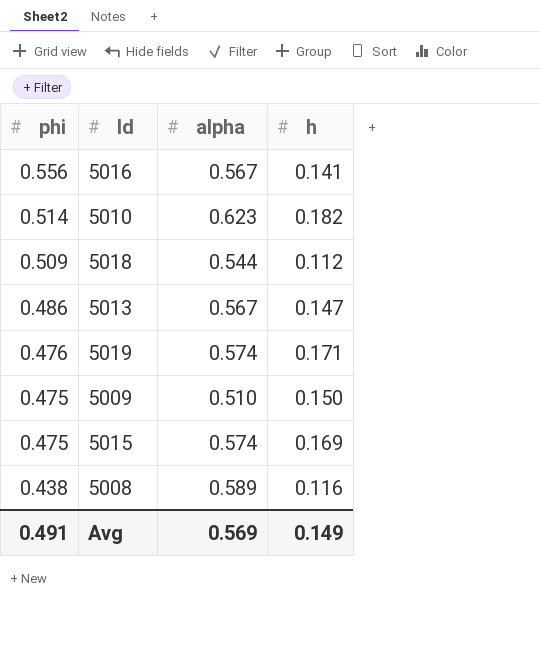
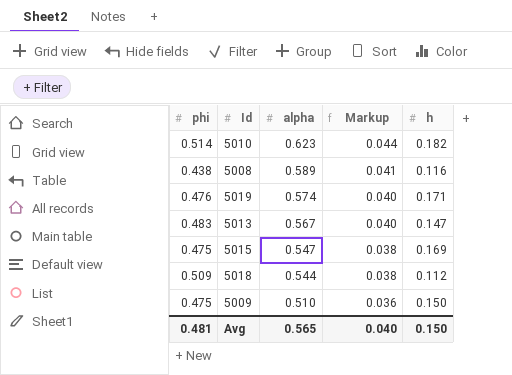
row order: phi descending -> alpha descending
column Markup | formula: none -> [alpha] * 0.07
row 5016: 0.556 | 0.567 | 0.141 -> none
5013 | phi: 0.486 -> 0.483
5015 | alpha: 0.574 -> 0.547
Avg | phi: 0.491 -> 0.481
Avg | alpha: 0.569 -> 0.565
Avg | h: 0.149 -> 0.150

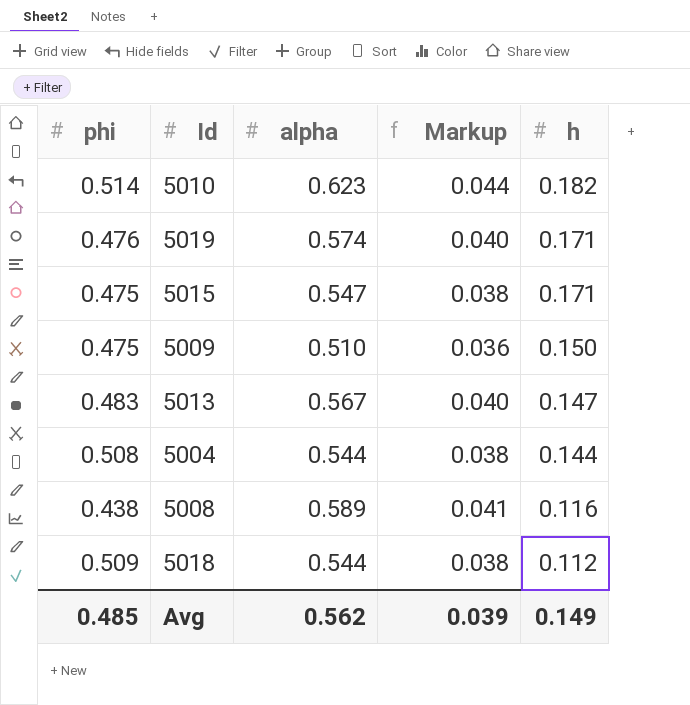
row order: alpha descending -> h descending
5015 | h: 0.169 -> 0.171
row 5004: none -> 0.508 | 0.544 | 0.038 | 0.144
Avg | phi: 0.481 -> 0.485
Avg | alpha: 0.565 -> 0.562
Avg | Markup: 0.040 -> 0.039
Avg | h: 0.150 -> 0.149

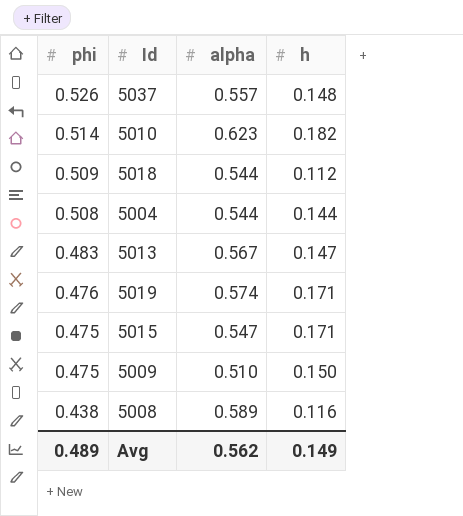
row order: h descending -> phi descending
column Markup | formula: [alpha] * 0.07 -> none
row 5037: none -> 0.526 | 0.557 | 0.148
Avg | phi: 0.485 -> 0.489

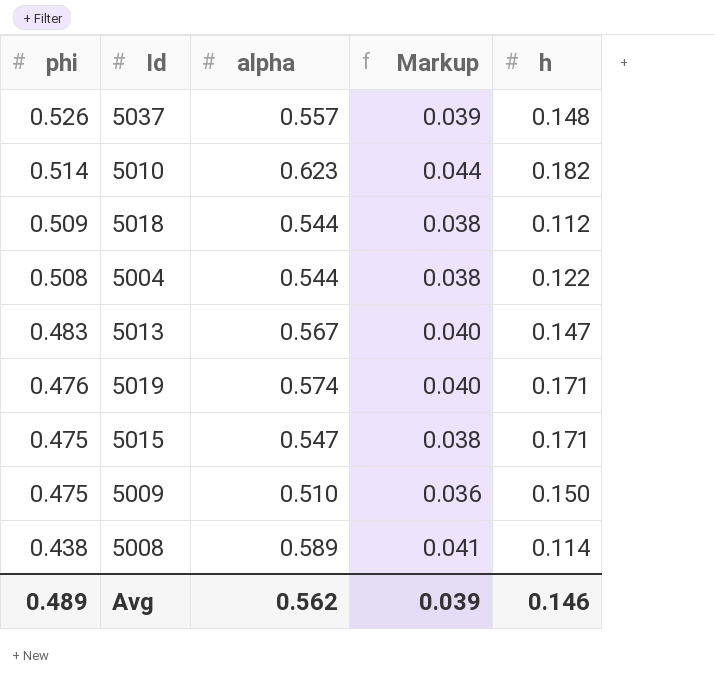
column Markup | formula: none -> [alpha] * 0.07
5004 | h: 0.144 -> 0.122
5008 | h: 0.116 -> 0.114
Avg | h: 0.149 -> 0.146

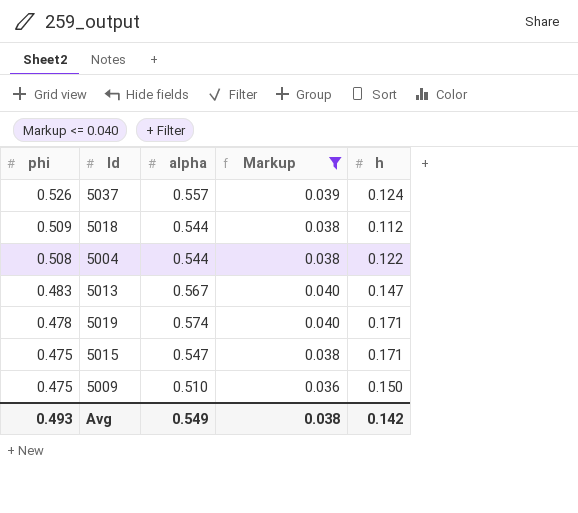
filter: none -> Markup <= 0.040
5037 | h: 0.148 -> 0.124
5019 | phi: 0.476 -> 0.478
Avg | phi: 0.489 -> 0.493
Avg | alpha: 0.562 -> 0.549
Avg | Markup: 0.039 -> 0.038
Avg | h: 0.146 -> 0.142

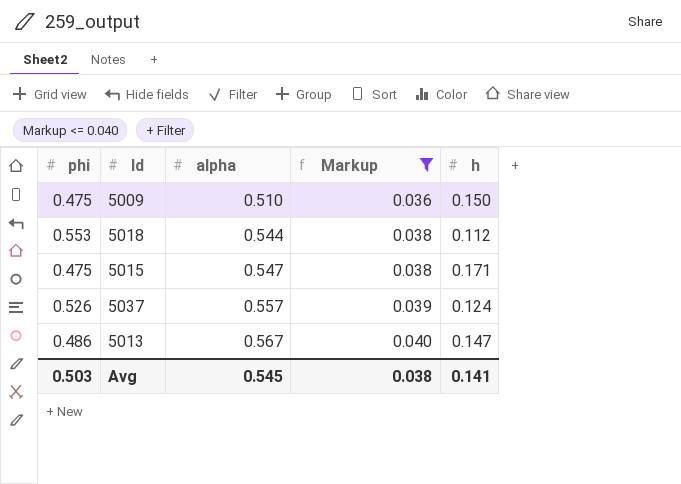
row order: phi descending -> alpha ascending
row 5004: 0.508 | 0.544 | 0.038 | 0.122 -> none
row 5019: 0.478 | 0.574 | 0.040 | 0.171 -> none
5018 | phi: 0.509 -> 0.553
5013 | phi: 0.483 -> 0.486
Avg | phi: 0.493 -> 0.503
Avg | alpha: 0.549 -> 0.545
Avg | h: 0.142 -> 0.141

